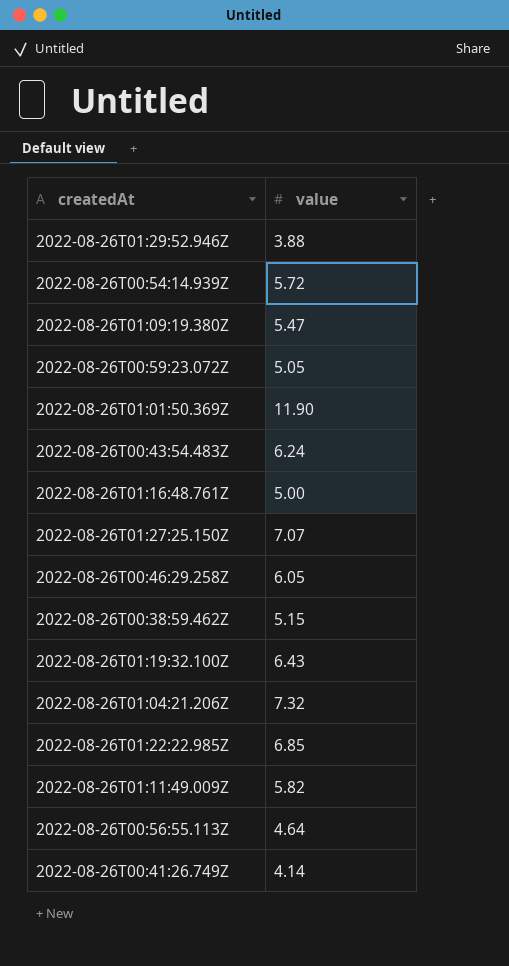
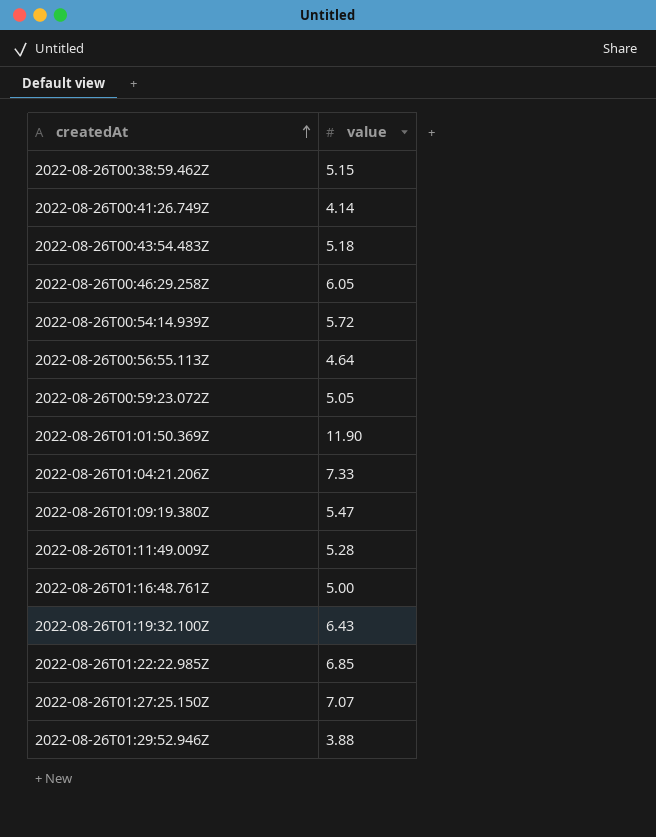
row order: none -> createdAt ascending
2022-08-26T00:43:54.483Z | value: 6.24 -> 5.18
2022-08-26T01:04:21.206Z | value: 7.32 -> 7.33
2022-08-26T01:11:49.009Z | value: 5.82 -> 5.28

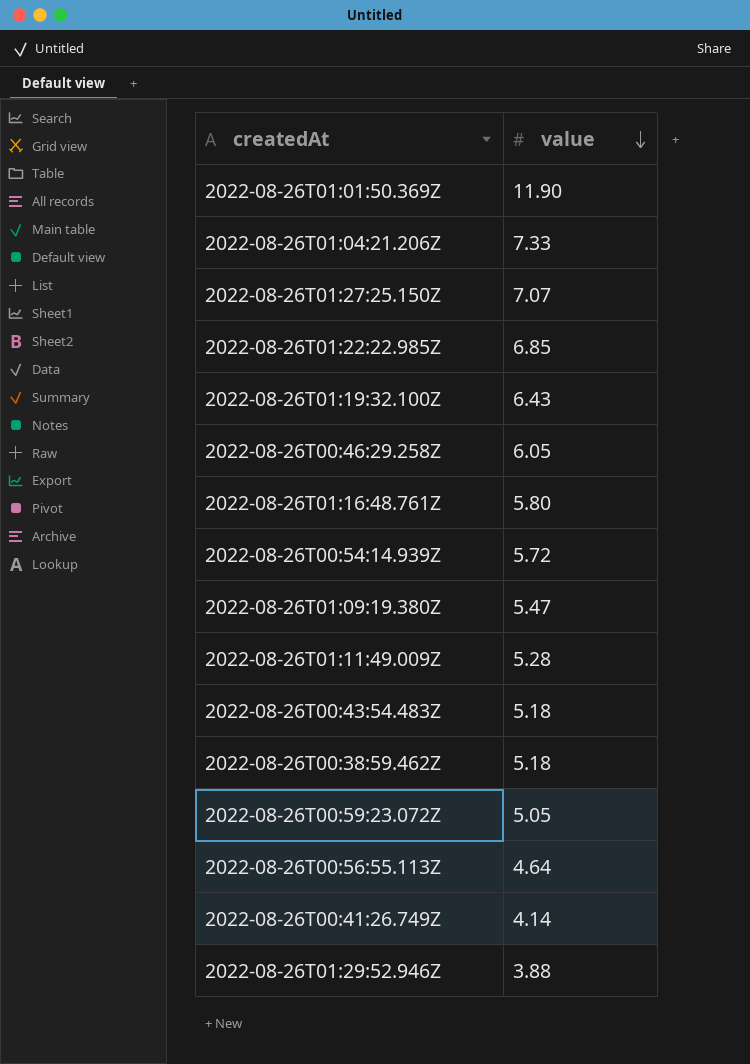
row order: createdAt ascending -> value descending
2022-08-26T01:16:48.761Z | value: 5.00 -> 5.80
2022-08-26T00:38:59.462Z | value: 5.15 -> 5.18

